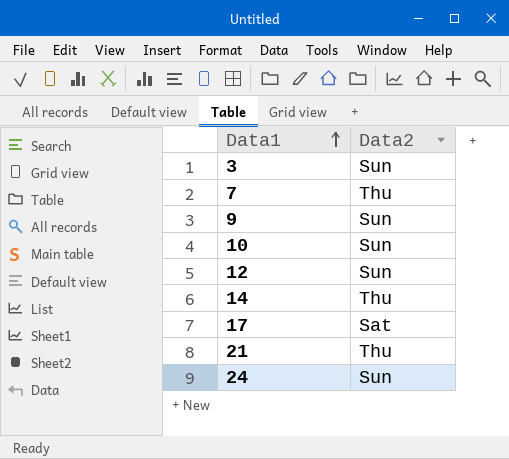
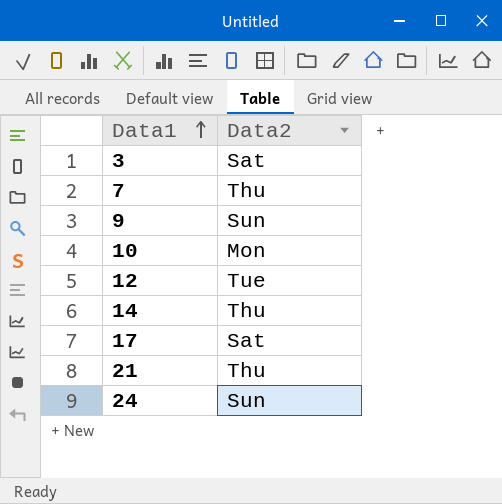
3 | Data2: Sun -> Sat
10 | Data2: Sun -> Mon
12 | Data2: Sun -> Tue

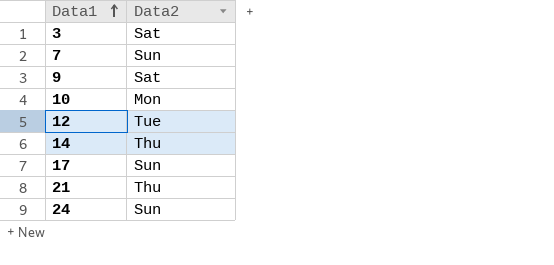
7 | Data2: Thu -> Sun
9 | Data2: Sun -> Sat
17 | Data2: Sat -> Sun

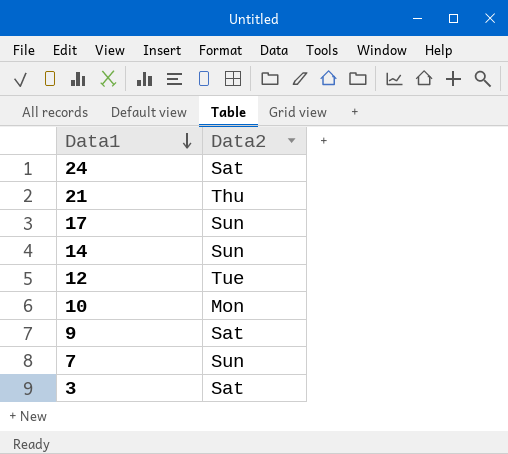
row order: Data1 ascending -> Data1 descending
24 | Data2: Sun -> Sat
14 | Data2: Thu -> Sun

